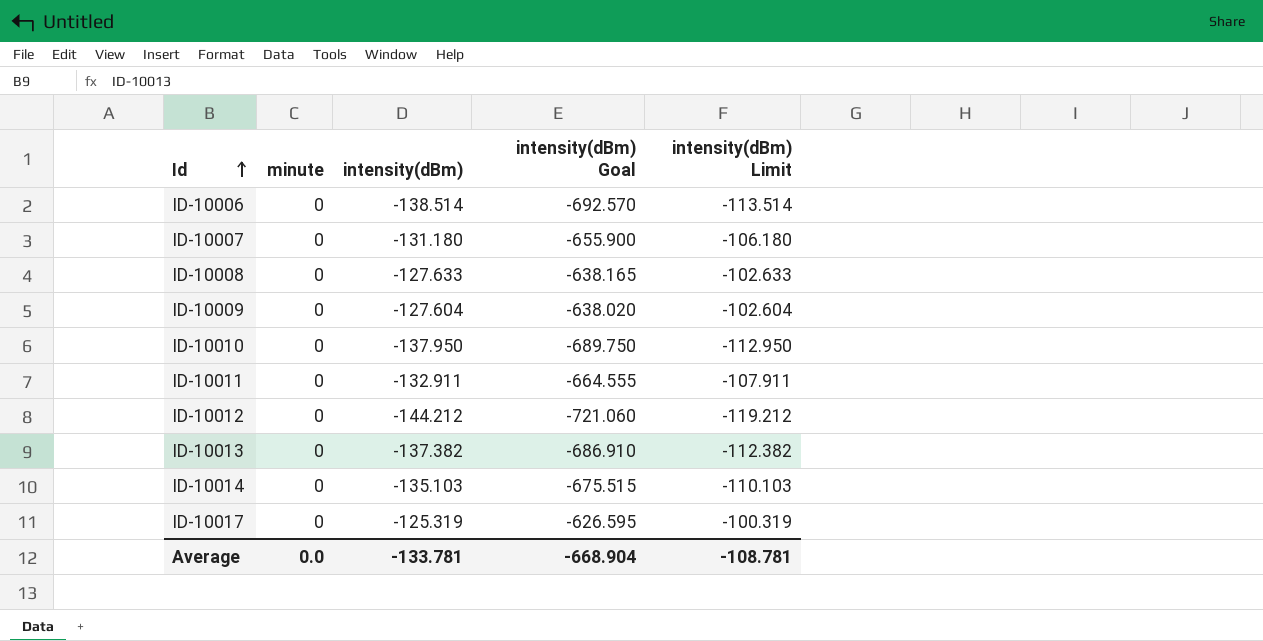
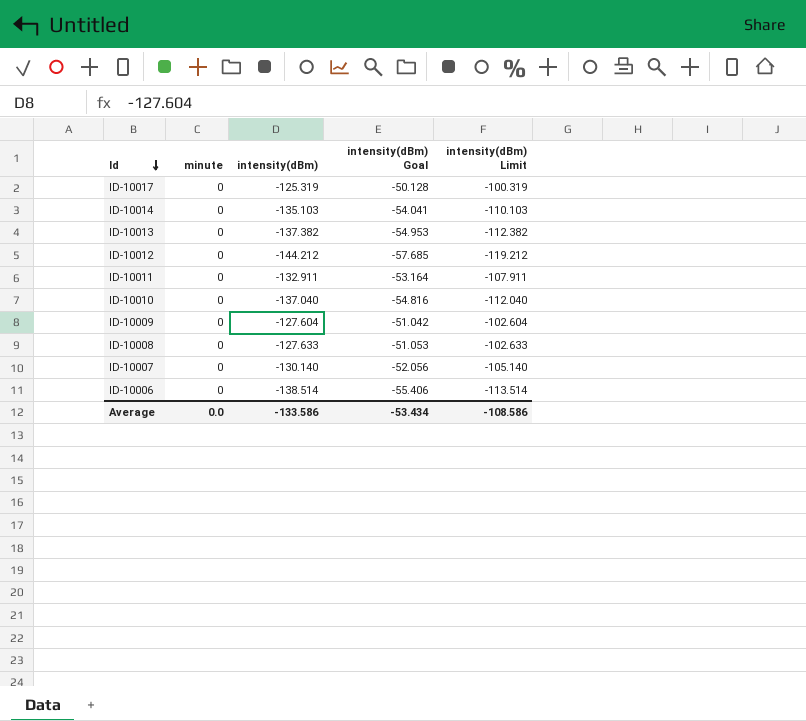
row order: Id ascending -> Id descending
column intensity(dBm) Goal | formula: [intensity(dBm)] * 5 -> [intensity(dBm)] * 0.4
ID-10010 | intensity(dBm): -137.950 -> -137.040
ID-10010 | intensity(dBm) Limit: -112.950 -> -112.040
ID-10007 | intensity(dBm): -131.180 -> -130.140
ID-10007 | intensity(dBm) Limit: -106.180 -> -105.140
Average | intensity(dBm): -133.781 -> -133.586
Average | intensity(dBm) Goal: -668.904 -> -53.434
Average | intensity(dBm) Limit: -108.781 -> -108.586

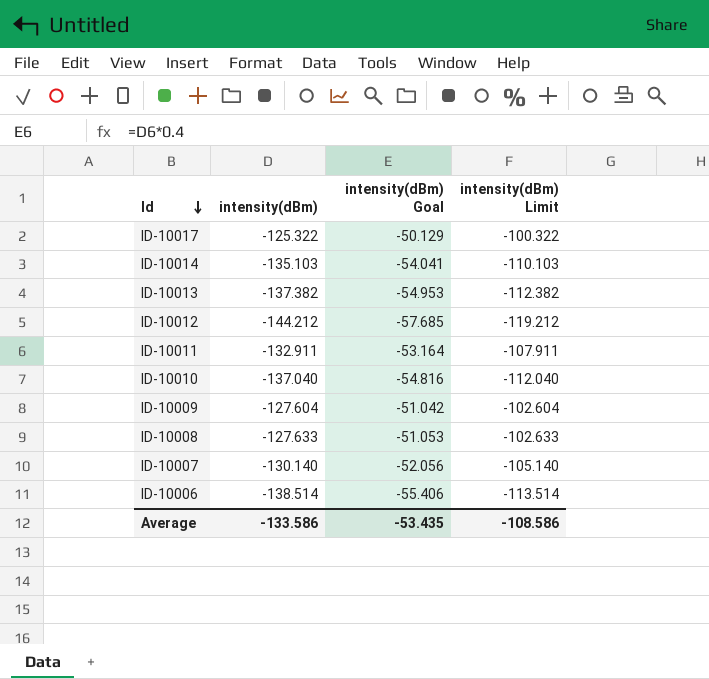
column minute | position: 2 -> none
ID-10017 | intensity(dBm): -125.319 -> -125.322
ID-10017 | intensity(dBm) Goal: -50.128 -> -50.129
ID-10017 | intensity(dBm) Limit: -100.319 -> -100.322
Average | intensity(dBm) Goal: -53.434 -> -53.435

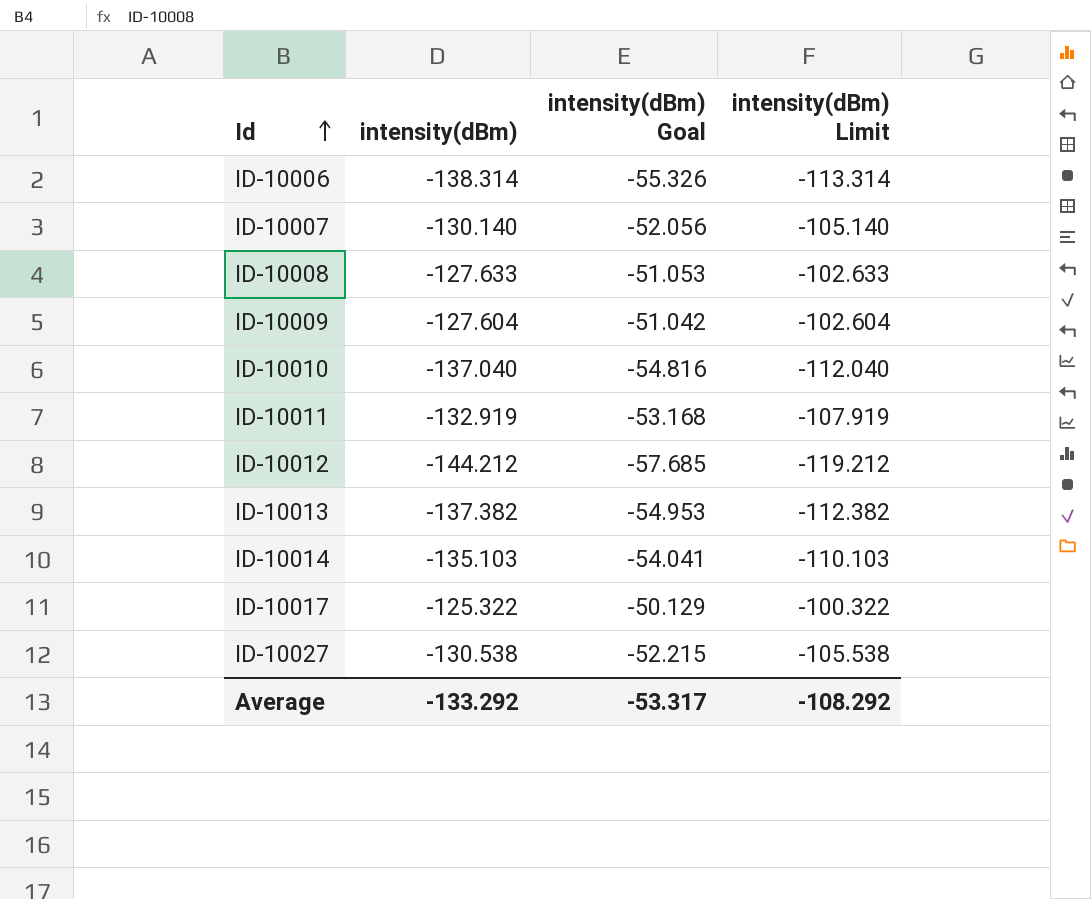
row order: Id descending -> Id ascending
ID-10006 | intensity(dBm): -138.514 -> -138.314
ID-10006 | intensity(dBm) Goal: -55.406 -> -55.326
ID-10006 | intensity(dBm) Limit: -113.514 -> -113.314
ID-10011 | intensity(dBm): -132.911 -> -132.919
ID-10011 | intensity(dBm) Goal: -53.164 -> -53.168
ID-10011 | intensity(dBm) Limit: -107.911 -> -107.919
row ID-10027: none -> -130.538 | -52.215 | -105.538
Average | intensity(dBm): -133.586 -> -133.292
Average | intensity(dBm) Goal: -53.435 -> -53.317
Average | intensity(dBm) Limit: -108.586 -> -108.292

